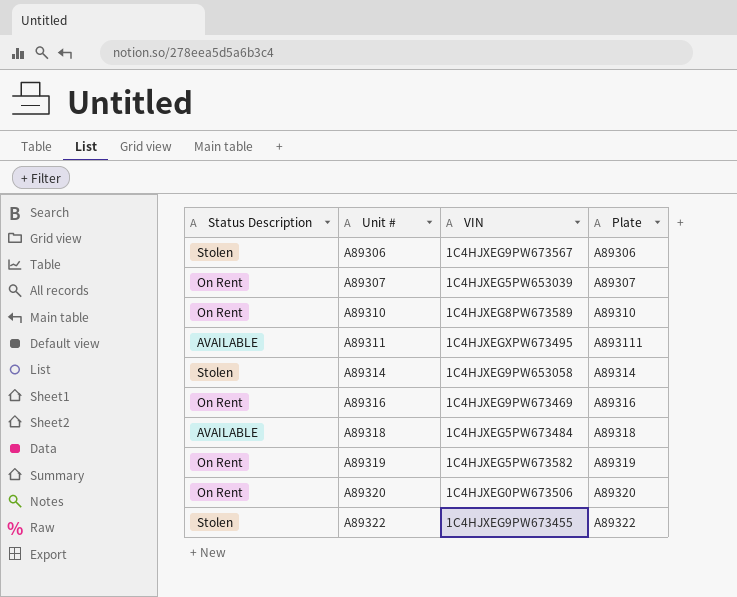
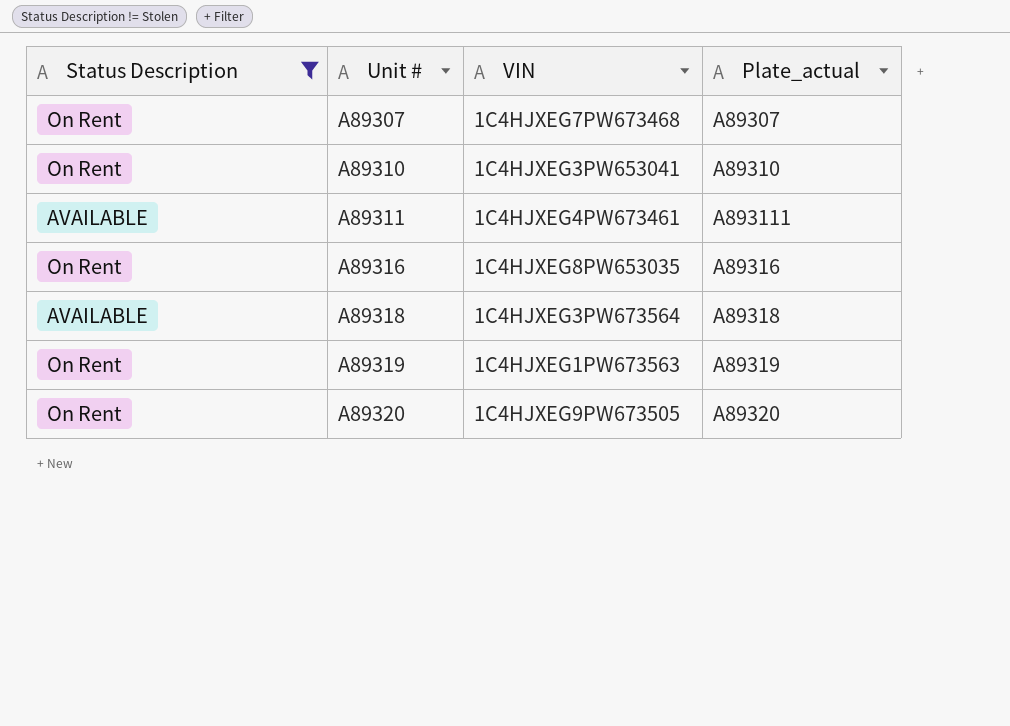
filter: none -> Status Description != Stolen
column name: Plate -> Plate_actual
A89307 | VIN: 1C4HJXEG5PW653039 -> 1C4HJXEG7PW673468
A89310 | VIN: 1C4HJXEG8PW673589 -> 1C4HJXEG3PW653041
A89311 | VIN: 1C4HJXEGXPW673495 -> 1C4HJXEG4PW673461
A89316 | VIN: 1C4HJXEG9PW673469 -> 1C4HJXEG8PW653035
A89318 | VIN: 1C4HJXEG5PW673484 -> 1C4HJXEG3PW673564
A89319 | VIN: 1C4HJXEG5PW673582 -> 1C4HJXEG1PW673563
A89320 | VIN: 1C4HJXEG0PW673506 -> 1C4HJXEG9PW673505

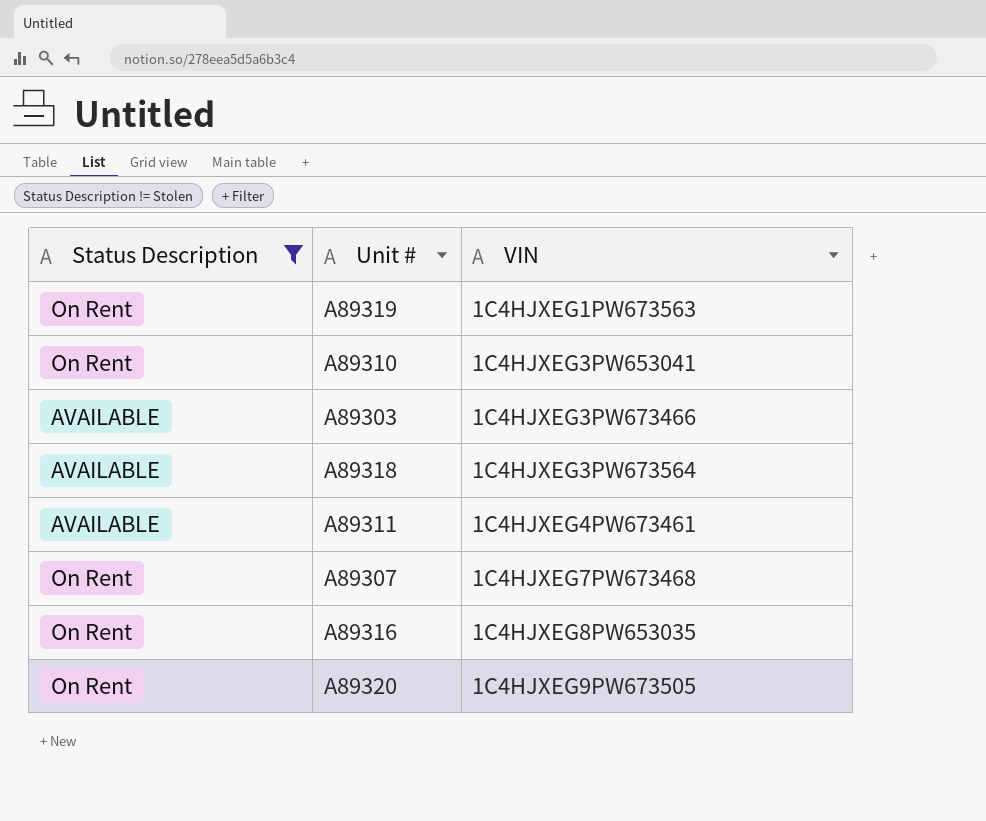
row order: Unit # ascending -> VIN ascending
column Plate_actual | position: 4 -> none
row A89303: none -> AVAILABLE | 1C4HJXEG3PW673466

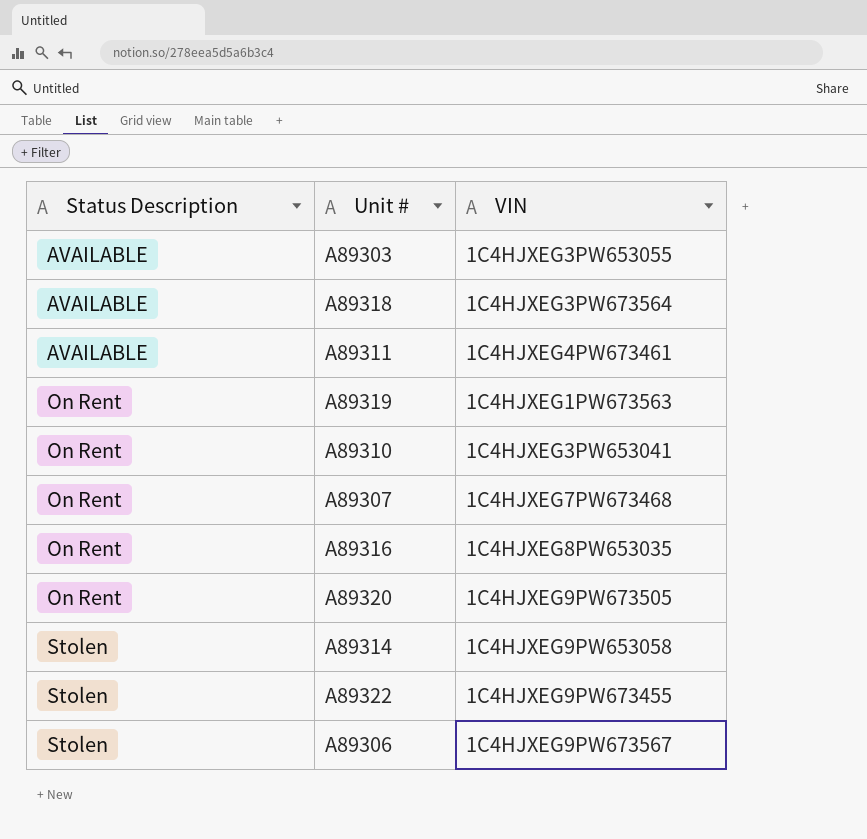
filter: Status Description != Stolen -> none
row order: VIN ascending -> Status Description ascending
A89303 | VIN: 1C4HJXEG3PW673466 -> 1C4HJXEG3PW653055

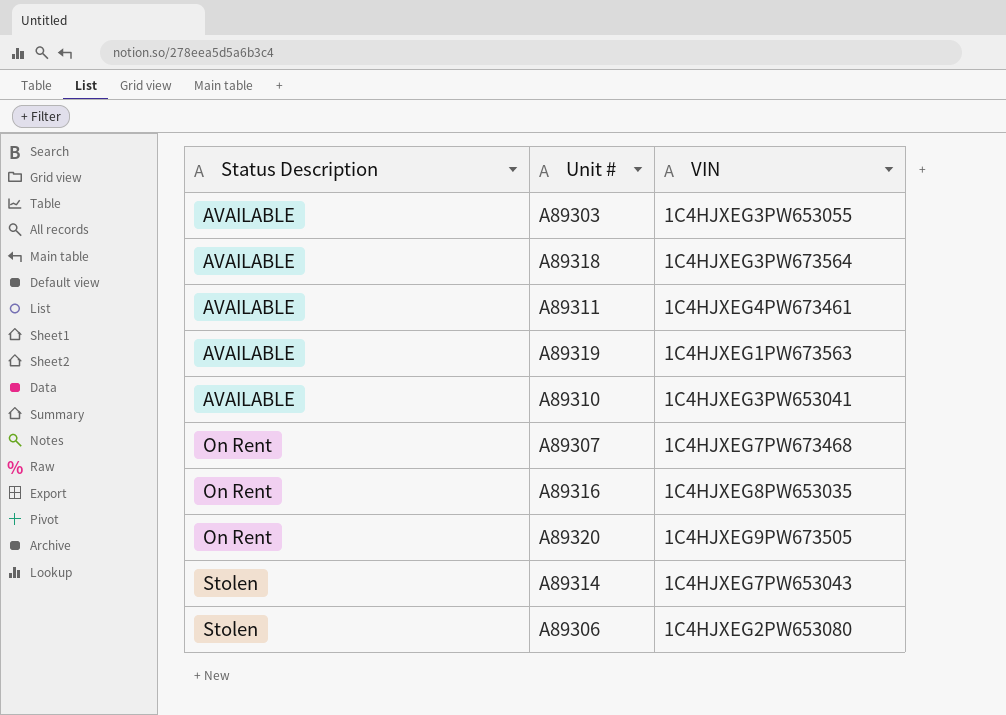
row A89322: Stolen | 1C4HJXEG9PW673455 -> none
A89319 | Status Description: On Rent -> AVAILABLE
A89310 | Status Description: On Rent -> AVAILABLE
A89314 | VIN: 1C4HJXEG9PW653058 -> 1C4HJXEG7PW653043
A89306 | VIN: 1C4HJXEG9PW673567 -> 1C4HJXEG2PW653080

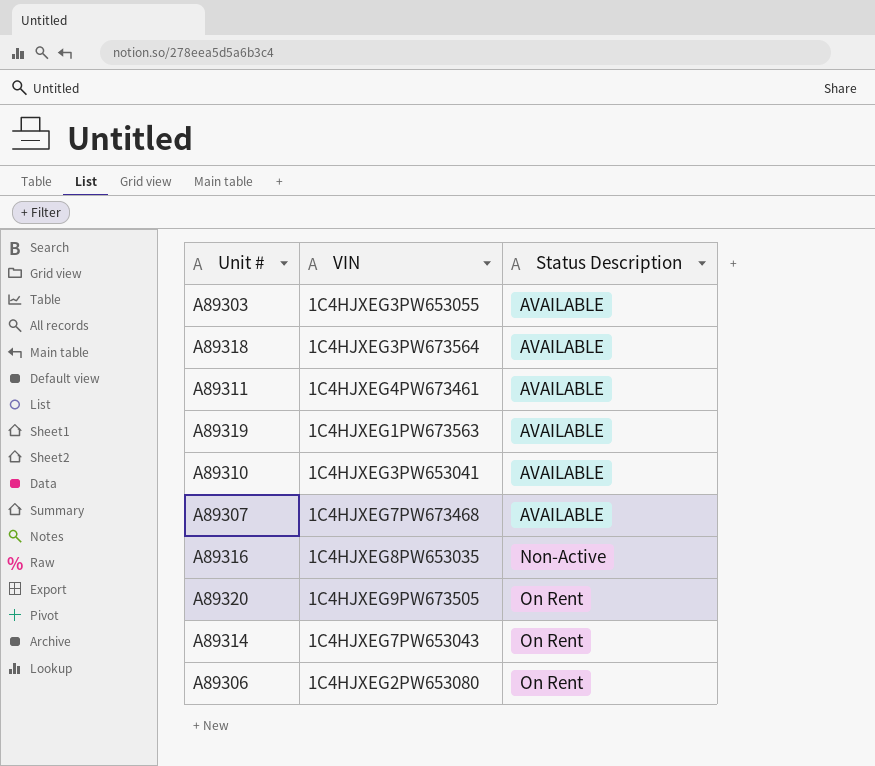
column Status Description | position: 1 -> 3
A89307 | Status Description: On Rent -> AVAILABLE
A89316 | Status Description: On Rent -> Non-Active
A89314 | Status Description: Stolen -> On Rent
A89306 | Status Description: Stolen -> On Rent

